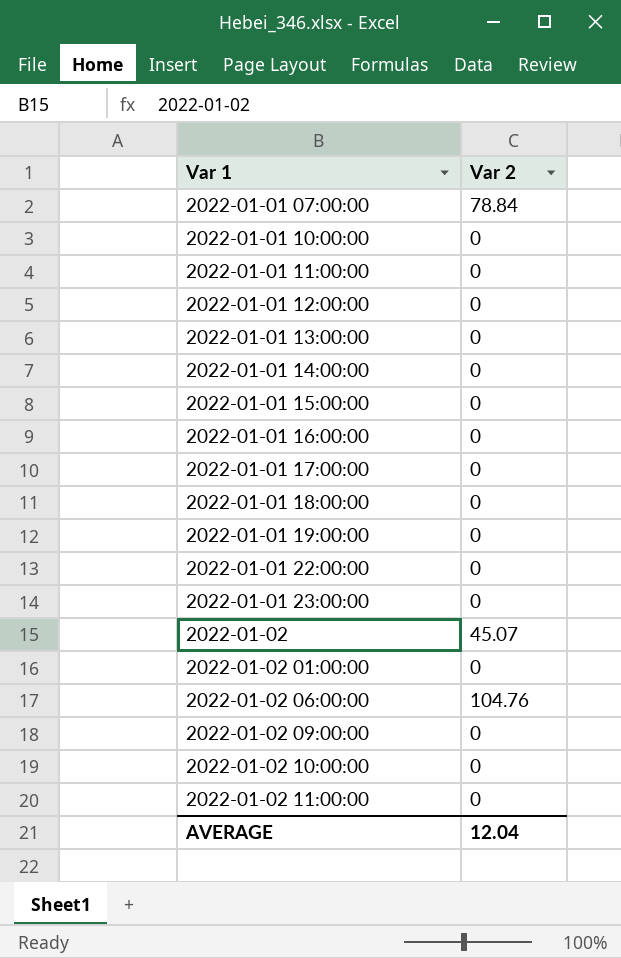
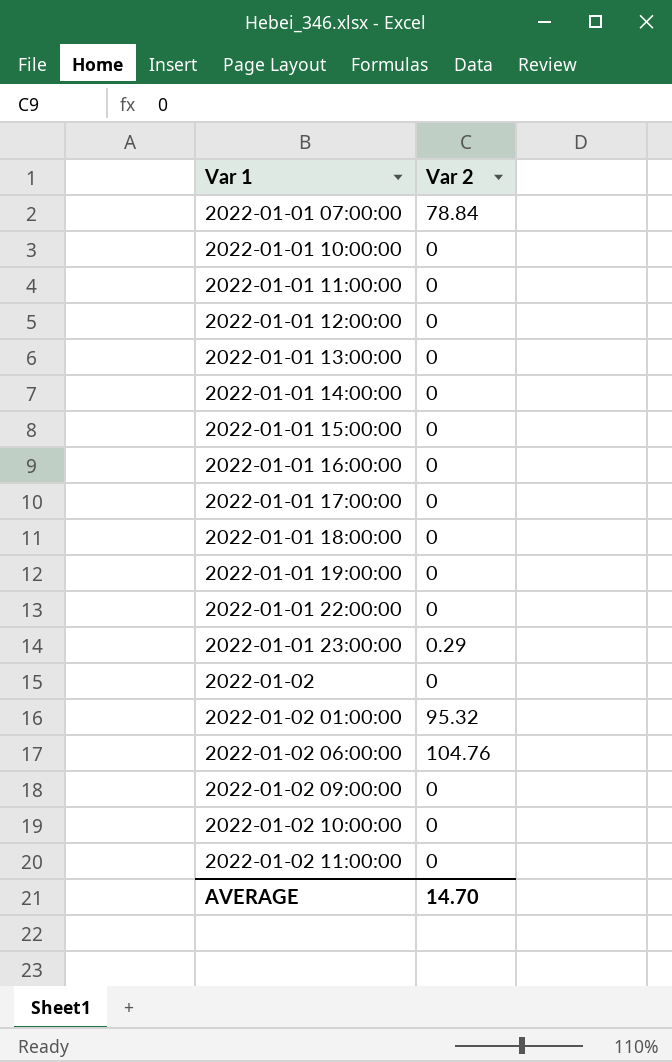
2022-01-01 23:00:00 | Var 2: 0 -> 0.29
2022-01-02 | Var 2: 45.07 -> 0
2022-01-02 01:00:00 | Var 2: 0 -> 95.32
AVERAGE | Var 2: 12.04 -> 14.70

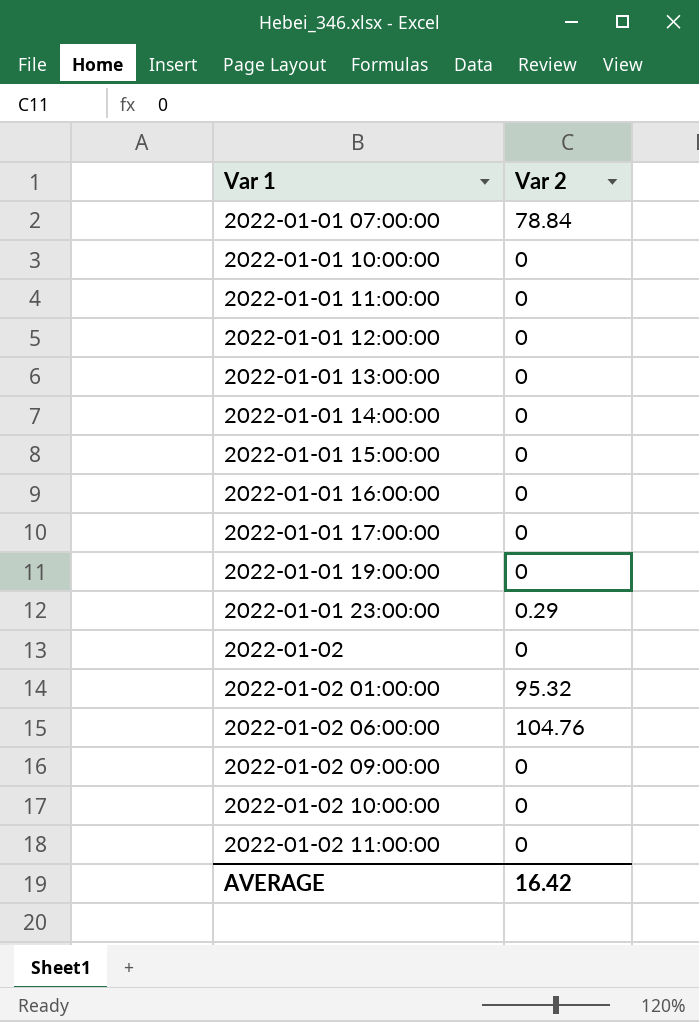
row 2022-01-01 18:00:00: 0 -> none
row 2022-01-01 22:00:00: 0 -> none
AVERAGE | Var 2: 14.70 -> 16.42

